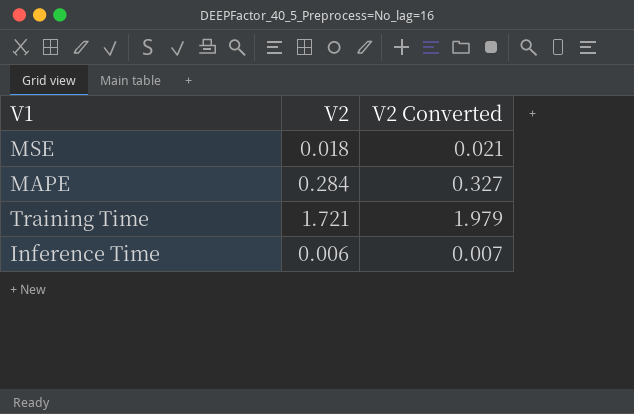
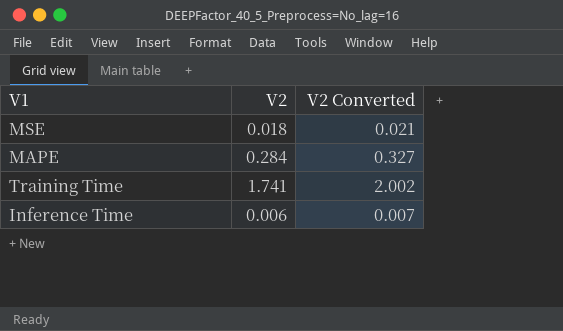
Training Time | V2: 1.721 -> 1.741
Training Time | V2 Converted: 1.979 -> 2.002

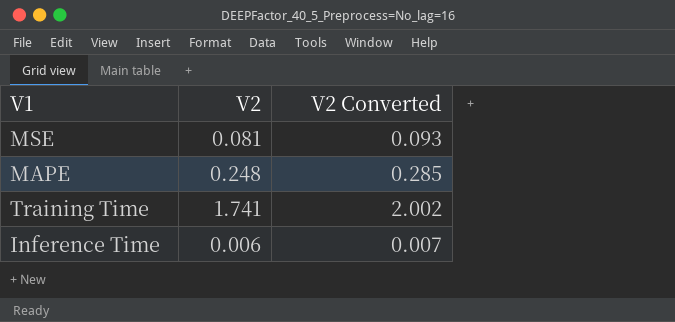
MSE | V2: 0.018 -> 0.081
MSE | V2 Converted: 0.021 -> 0.093
MAPE | V2: 0.284 -> 0.248
MAPE | V2 Converted: 0.327 -> 0.285

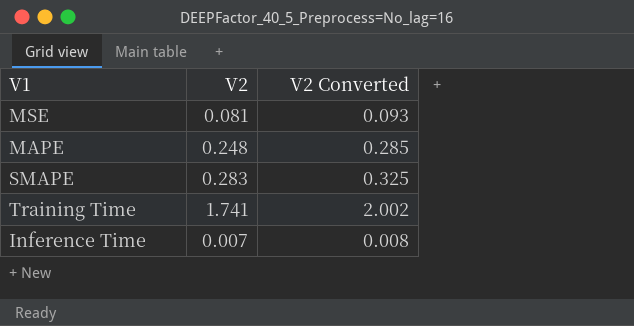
row SMAPE: none -> 0.283 | 0.325
Inference Time | V2: 0.006 -> 0.007
Inference Time | V2 Converted: 0.007 -> 0.008

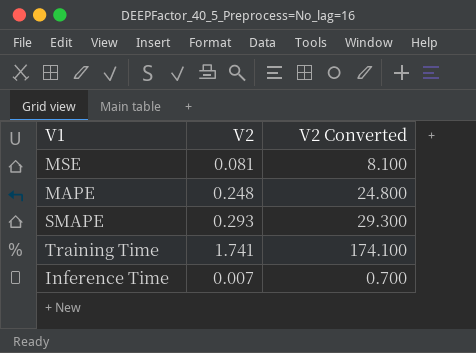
column V2 Converted | formula: [V2] * 1.15 -> [V2] * 100
SMAPE | V2: 0.283 -> 0.293

